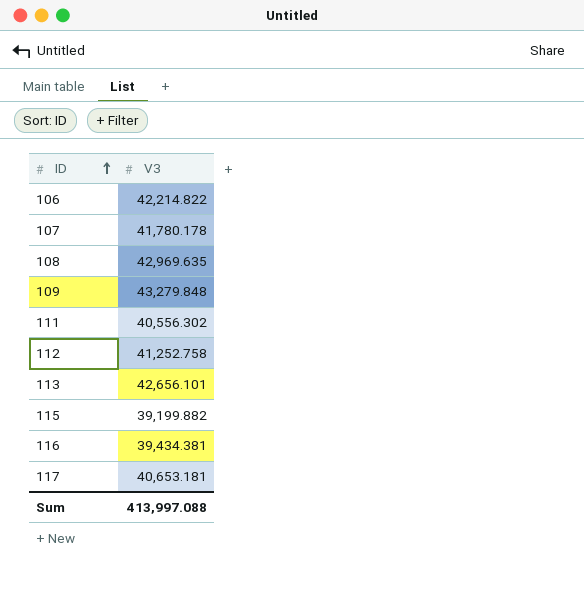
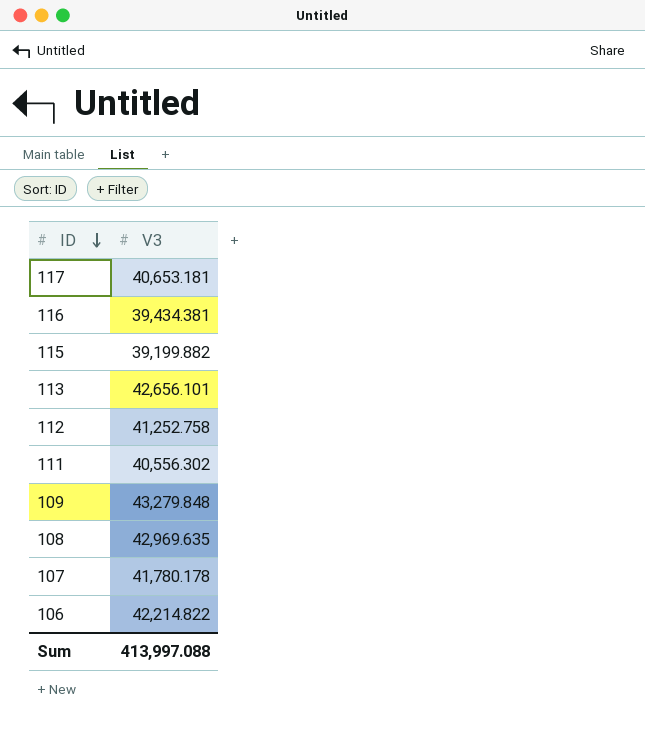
row order: ID ascending -> ID descending

